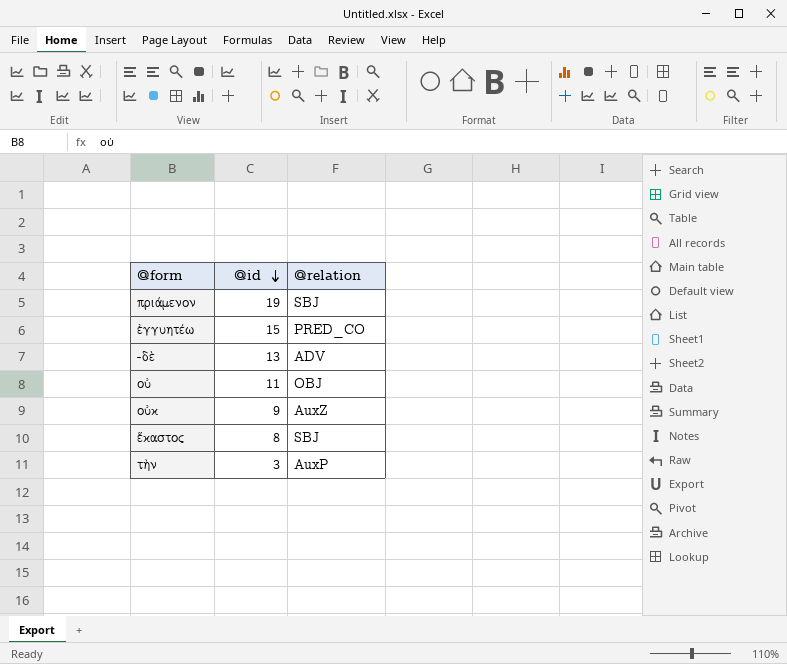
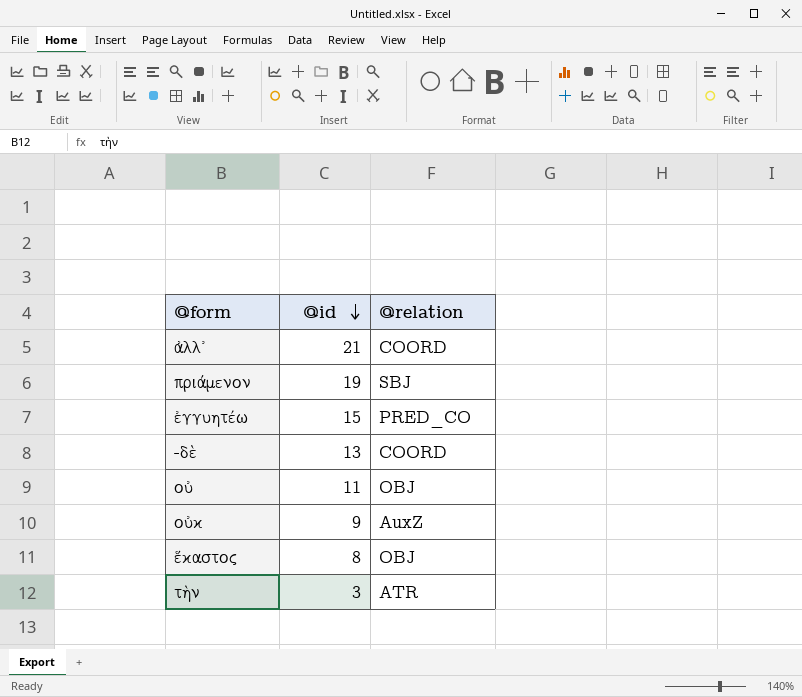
row ἀλλ᾽: none -> 21 | COORD
-δὲ | @relation: ADV -> COORD
ἕκαστος | @relation: SBJ -> OBJ
τὴν | @relation: AuxP -> ATR

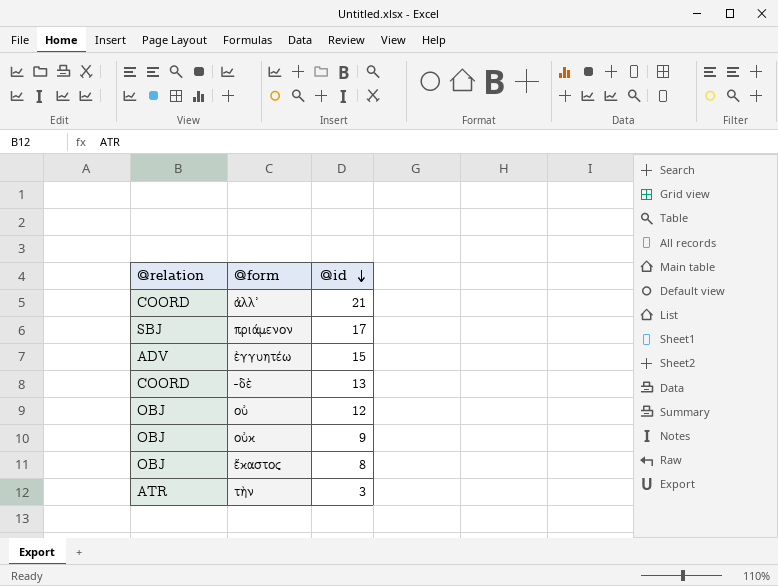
column @relation | position: 3 -> 1
πριάμενον | @id: 19 -> 17
ἐγγυητέω | @relation: PRED_CO -> ADV
οὐ | @id: 11 -> 12
οὐκ | @relation: AuxZ -> OBJ

